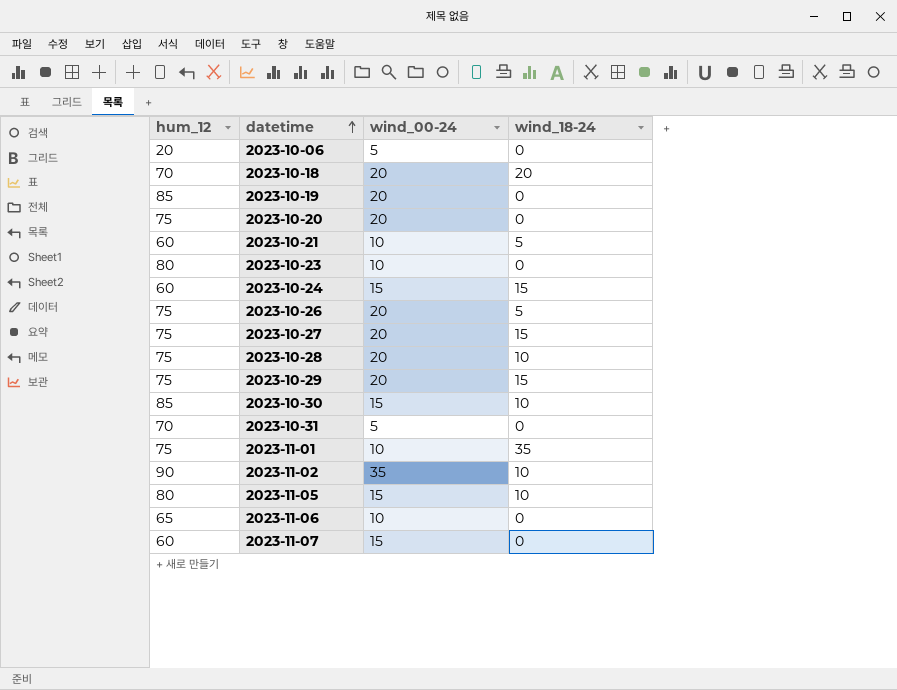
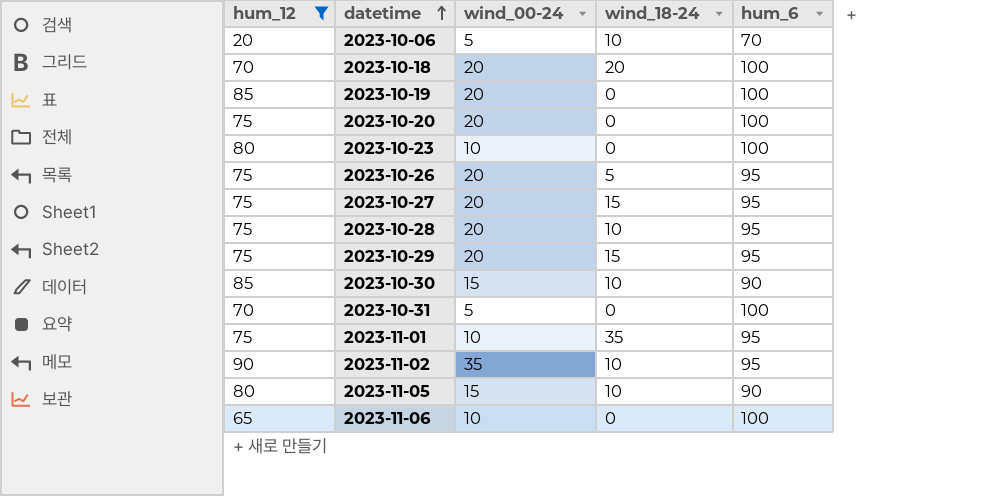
filter: none -> hum_12 != 60
column hum_6 | position: none -> 5
2023-10-06 | wind_18-24: 0 -> 10

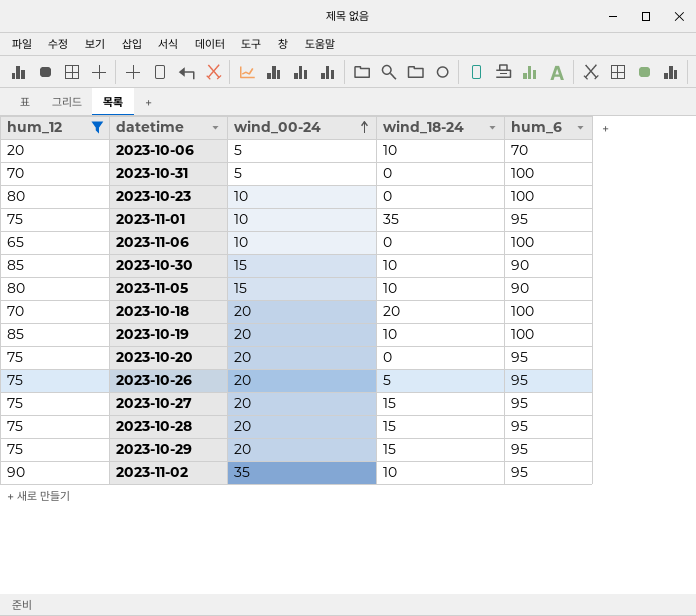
row order: datetime ascending -> wind_00-24 ascending
2023-10-19 | wind_18-24: 0 -> 10
2023-10-20 | hum_6: 100 -> 95
2023-10-28 | wind_18-24: 10 -> 15

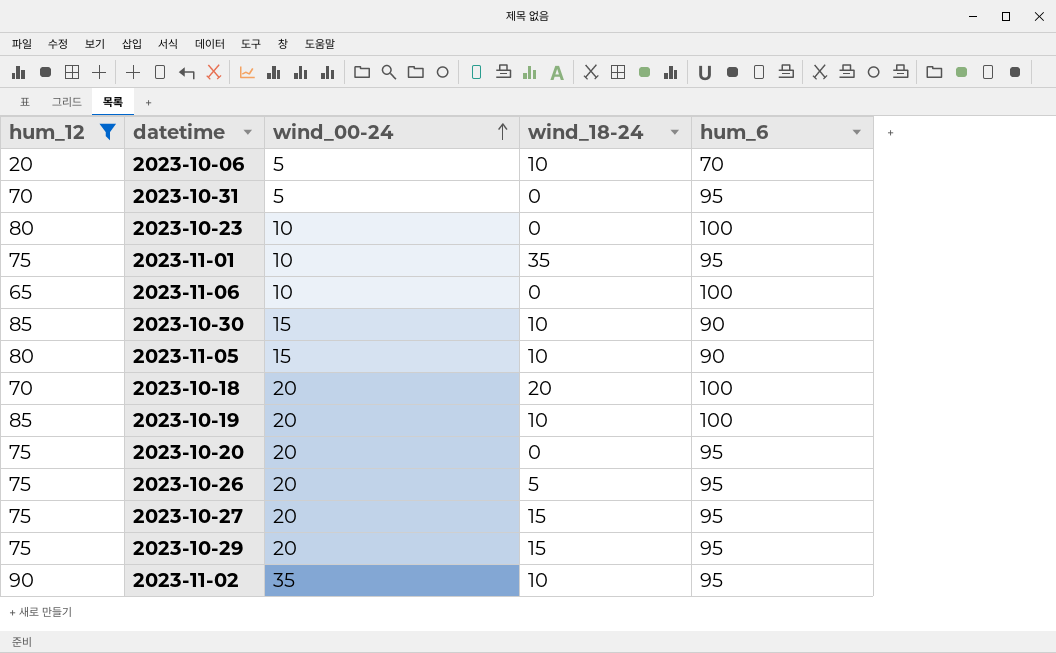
row 2023-10-28: 75 | 20 | 15 | 95 -> none
2023-10-31 | hum_6: 100 -> 95

